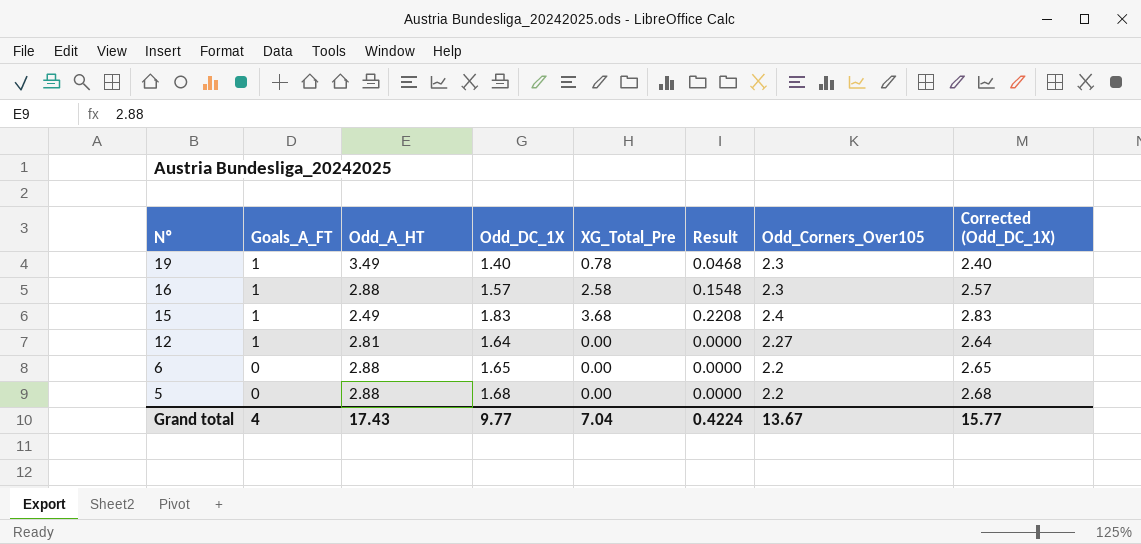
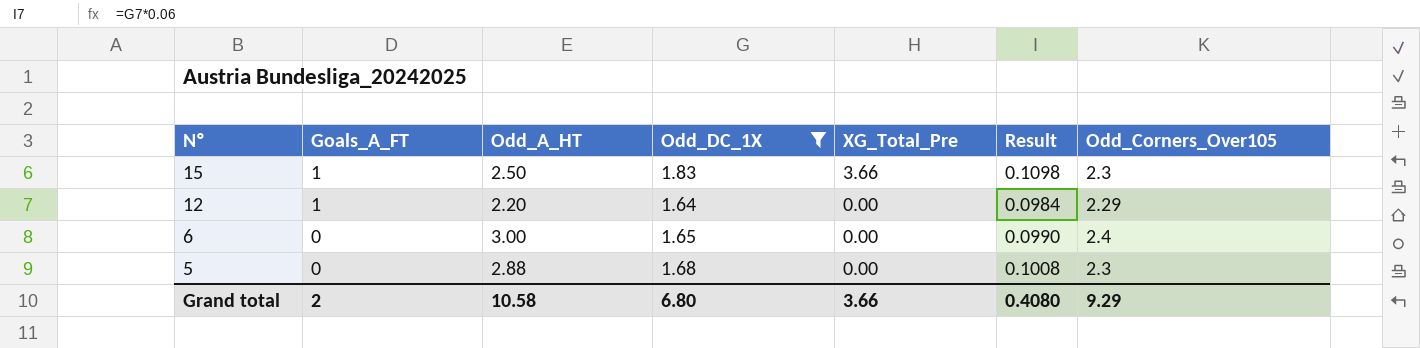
filter: none -> Odd_DC_1X >= 1.64
column Corrected (Odd_DC_1X) | formula: [Odd_DC_1X] + 1 -> none
column Result | formula: [XG_Total_Pre] * 0.06 -> [Odd_DC_1X] * 0.06
15 | Odd_A_HT: 2.49 -> 2.50
15 | XG_Total_Pre: 3.68 -> 3.66
15 | Odd_Corners_Over105: 2.4 -> 2.3
12 | Odd_A_HT: 2.81 -> 2.20
12 | Odd_Corners_Over105: 2.27 -> 2.29
6 | Odd_A_HT: 2.88 -> 3.00
6 | Odd_Corners_Over105: 2.2 -> 2.4
5 | Odd_Corners_Over105: 2.2 -> 2.3
Grand total | Goals_A_FT: 4 -> 2
Grand total | Odd_A_HT: 17.43 -> 10.58
Grand total | Odd_DC_1X: 9.77 -> 6.80
Grand total | XG_Total_Pre: 7.04 -> 3.66
Grand total | Result: 0.4224 -> 0.4080
Grand total | Odd_Corners_Over105: 13.67 -> 9.29

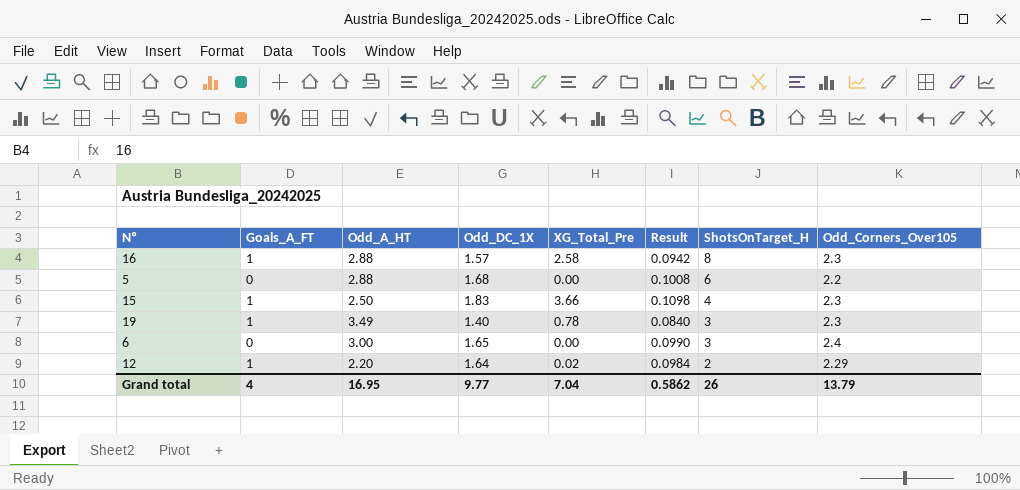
filter: Odd_DC_1X >= 1.64 -> none
row order: Nº descending -> ShotsOnTarget_H descending
column ShotsOnTarget_H | position: none -> 7
5 | Odd_Corners_Over105: 2.3 -> 2.2
12 | XG_Total_Pre: 0.00 -> 0.02
Grand total | Goals_A_FT: 2 -> 4
Grand total | Odd_A_HT: 10.58 -> 16.95
Grand total | Odd_DC_1X: 6.80 -> 9.77
Grand total | XG_Total_Pre: 3.66 -> 7.04
Grand total | Result: 0.4080 -> 0.5862
Grand total | Odd_Corners_Over105: 9.29 -> 13.79

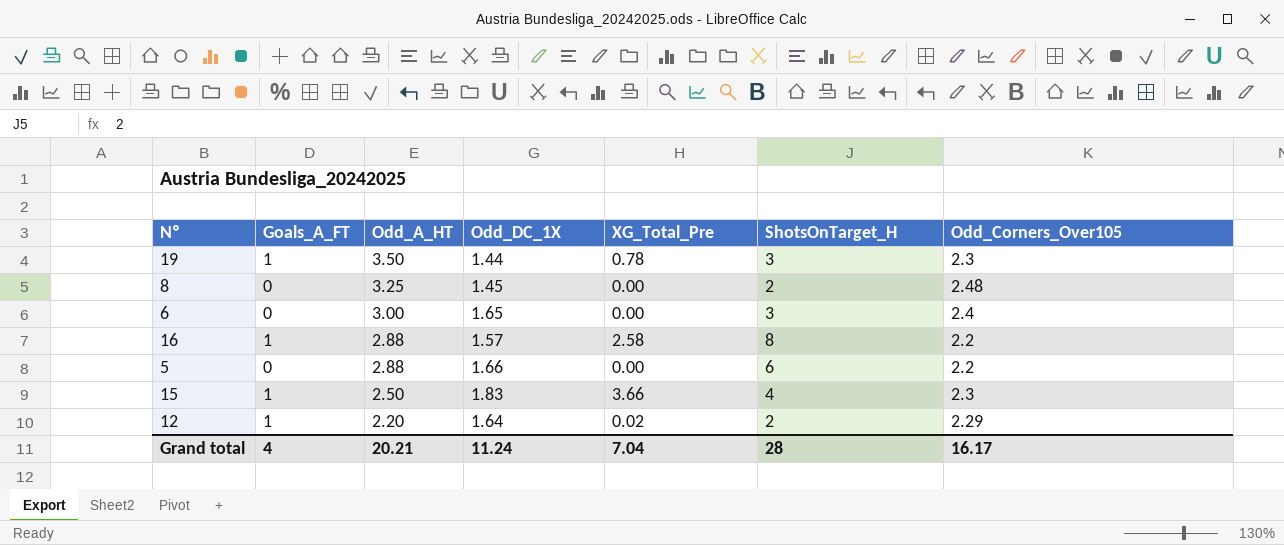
row order: ShotsOnTarget_H descending -> Odd_A_HT descending
column Result | formula: [Odd_DC_1X] * 0.06 -> none
19 | Odd_A_HT: 3.49 -> 3.50
19 | Odd_DC_1X: 1.40 -> 1.44
row 8: none -> 0 | 3.25 | 1.45 | 0.00 | 2 | 2.48
16 | Odd_Corners_Over105: 2.3 -> 2.2
5 | Odd_DC_1X: 1.68 -> 1.66
Grand total | Odd_A_HT: 16.95 -> 20.21
Grand total | Odd_DC_1X: 9.77 -> 11.24
Grand total | ShotsOnTarget_H: 26 -> 28
Grand total | Odd_Corners_Over105: 13.79 -> 16.17

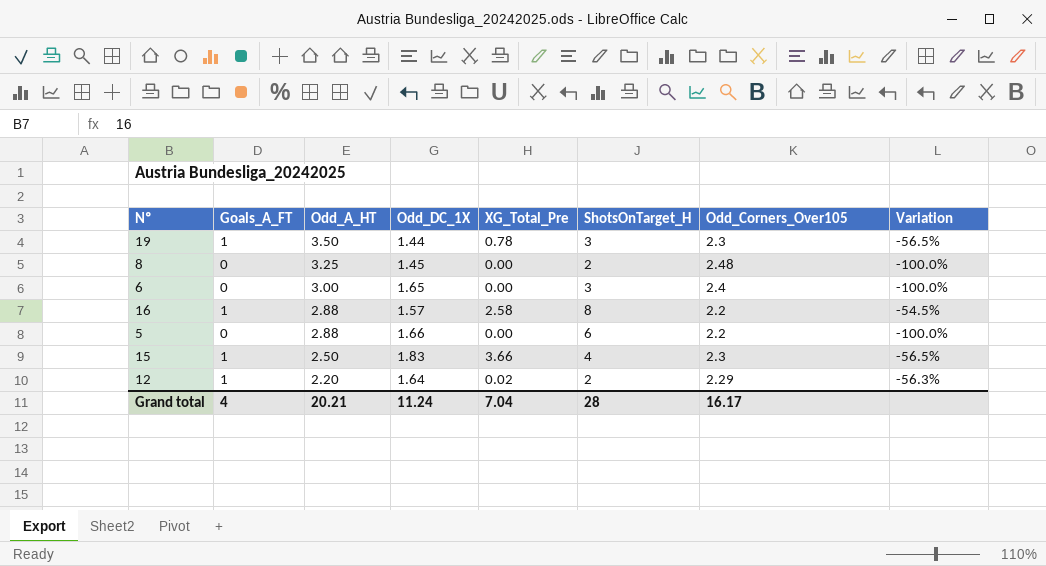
column Variation | formula: none -> ([Goals_A_FT] - [Odd_Corners_Over105]) / [Odd_Corners_Over105]

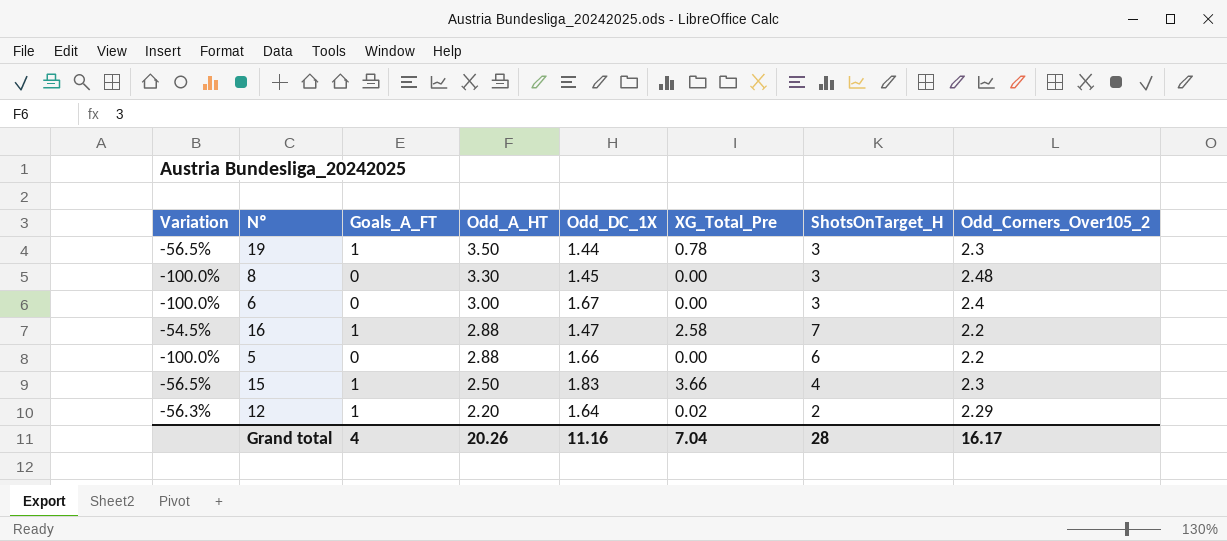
column Variation | position: 8 -> 1
column name: Odd_Corners_Over105 -> Odd_Corners_Over105_2
8 | Odd_A_HT: 3.25 -> 3.30
8 | ShotsOnTarget_H: 2 -> 3
6 | Odd_DC_1X: 1.65 -> 1.67
16 | Odd_DC_1X: 1.57 -> 1.47
16 | ShotsOnTarget_H: 8 -> 7
Grand total | Odd_A_HT: 20.21 -> 20.26
Grand total | Odd_DC_1X: 11.24 -> 11.16

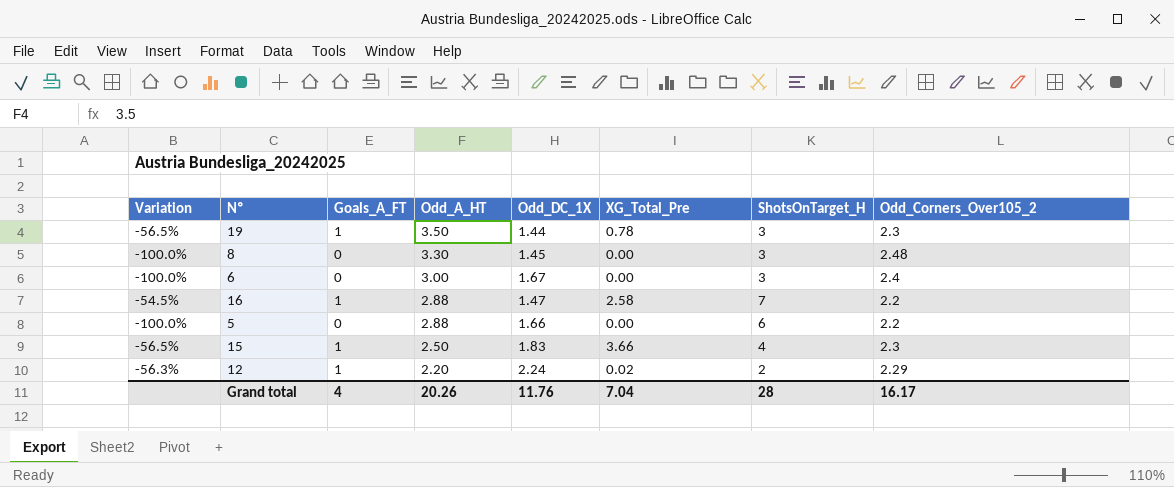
12 | Odd_DC_1X: 1.64 -> 2.24
Grand total | Odd_DC_1X: 11.16 -> 11.76

